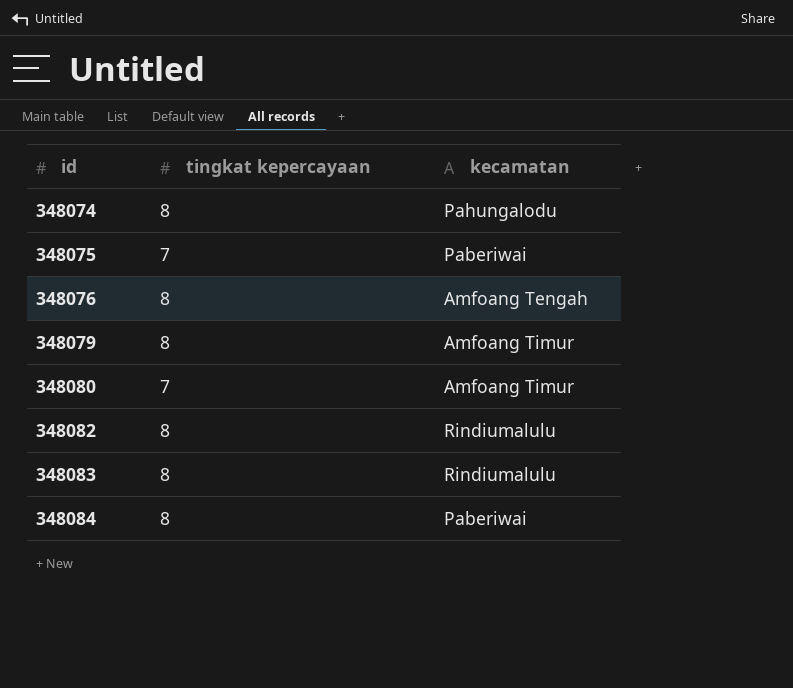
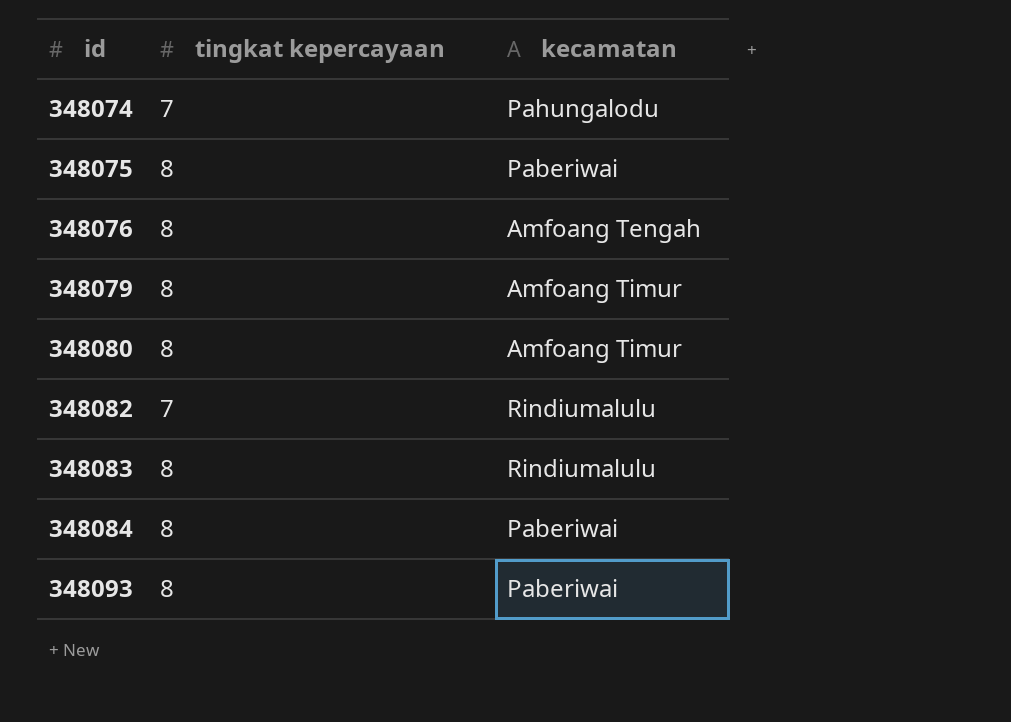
348074 | tingkat kepercayaan: 8 -> 7
348075 | tingkat kepercayaan: 7 -> 8
348080 | tingkat kepercayaan: 7 -> 8
348082 | tingkat kepercayaan: 8 -> 7
row 348093: none -> 8 | Paberiwai

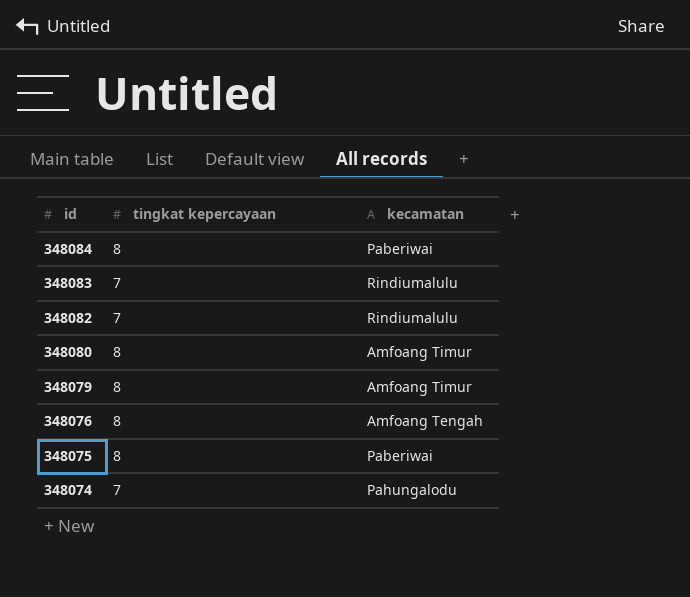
row order: id ascending -> id descending
row 348093: 8 | Paberiwai -> none
348083 | tingkat kepercayaan: 8 -> 7

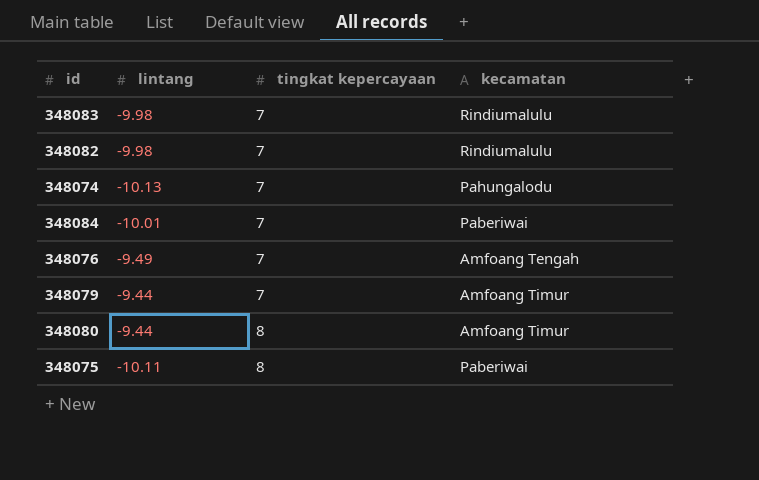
row order: id descending -> tingkat kepercayaan ascending
column lintang | position: none -> 2
348084 | tingkat kepercayaan: 8 -> 7
348076 | tingkat kepercayaan: 8 -> 7
348079 | tingkat kepercayaan: 8 -> 7

